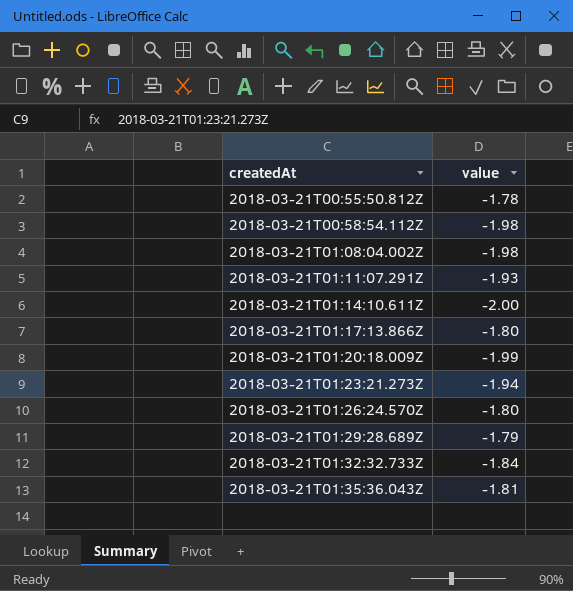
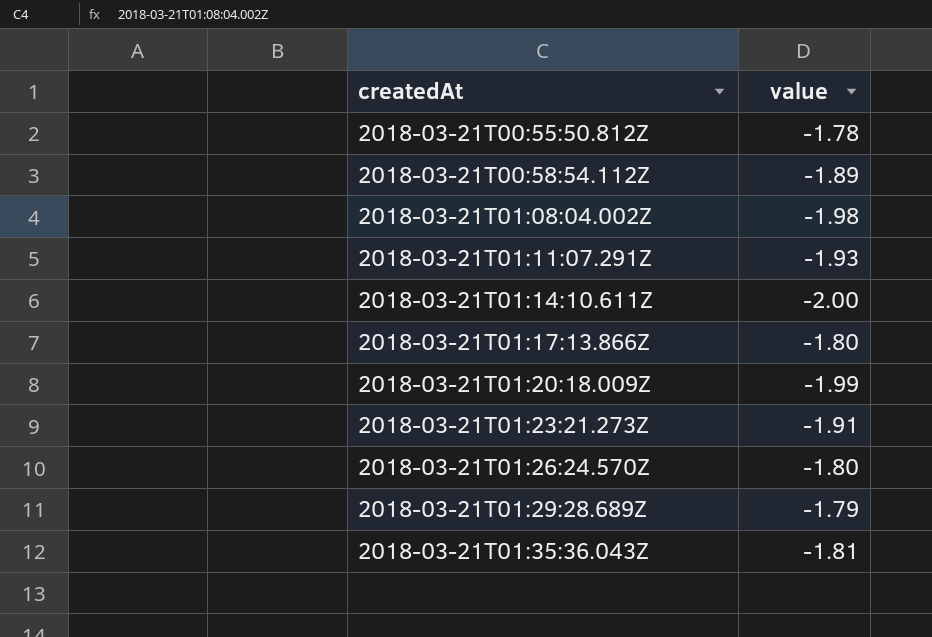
row 2018-03-21T01:32:32.733Z: -1.84 -> none
2018-03-21T00:58:54.112Z | value: -1.98 -> -1.89
2018-03-21T01:23:21.273Z | value: -1.94 -> -1.91

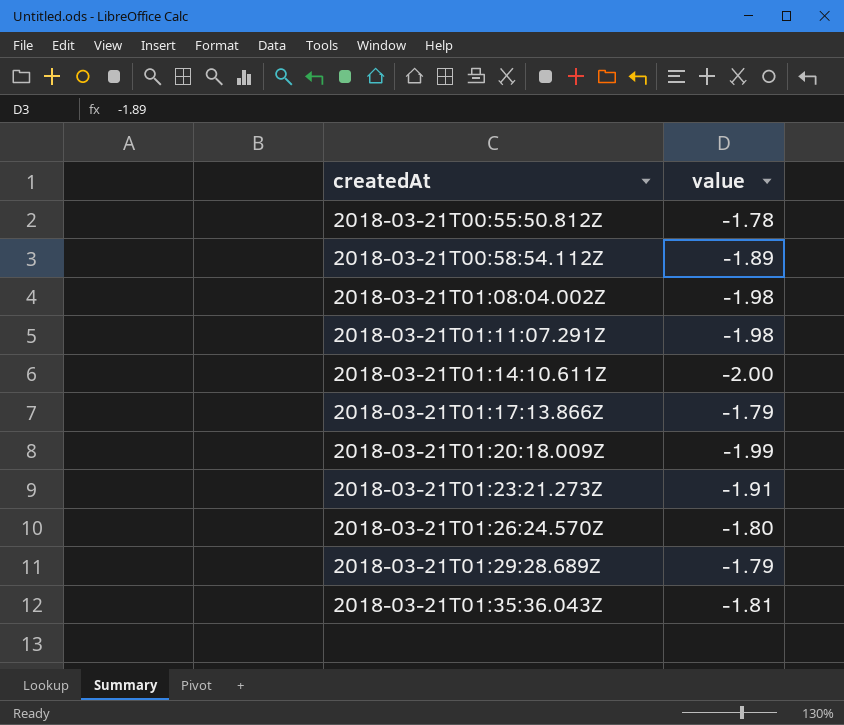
2018-03-21T01:11:07.291Z | value: -1.93 -> -1.98
2018-03-21T01:17:13.866Z | value: -1.80 -> -1.79

